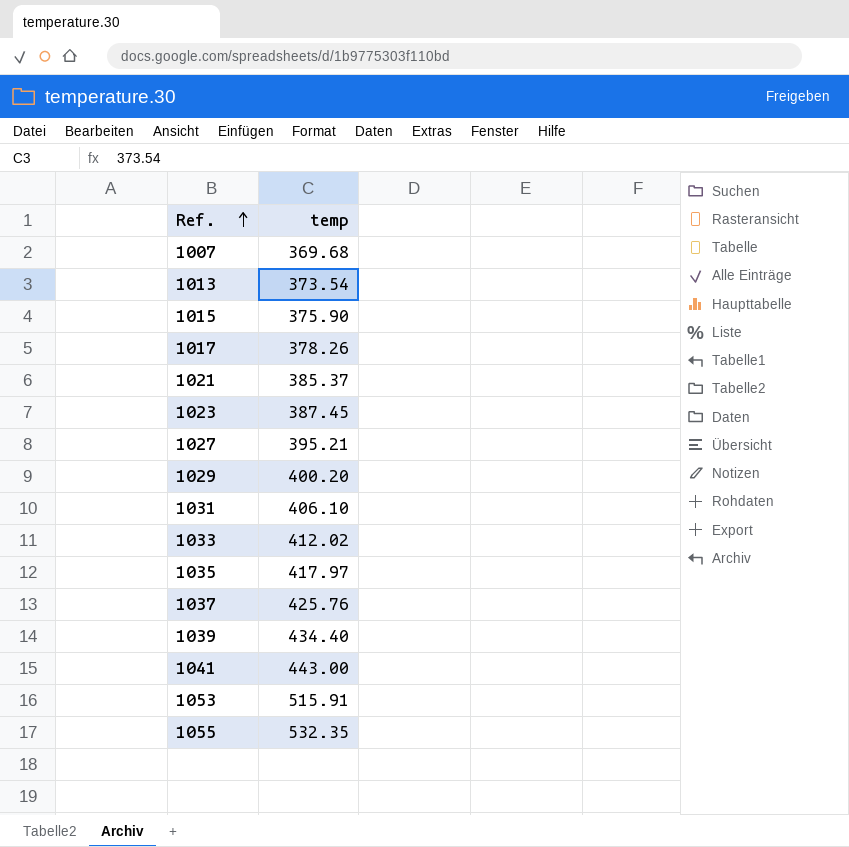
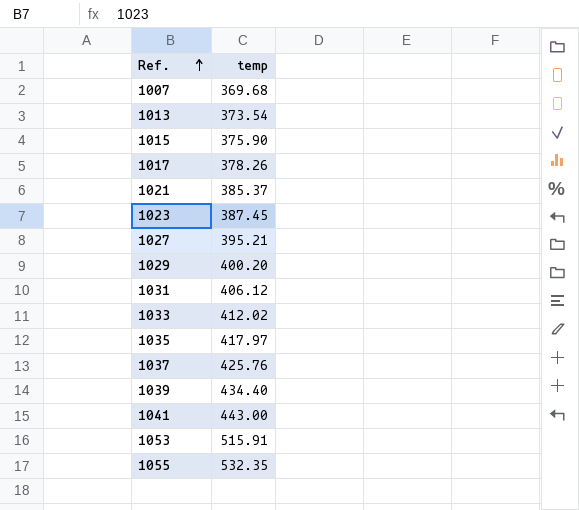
1031 | temp: 406.10 -> 406.12

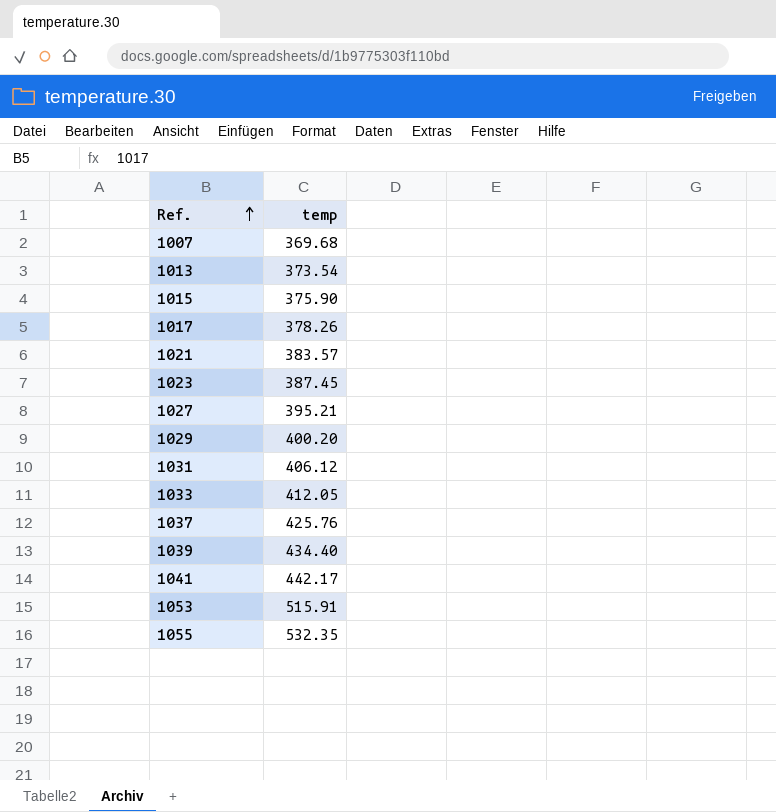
row 1035: 417.97 -> none
1021 | temp: 385.37 -> 383.57
1033 | temp: 412.02 -> 412.05
1041 | temp: 443.00 -> 442.17

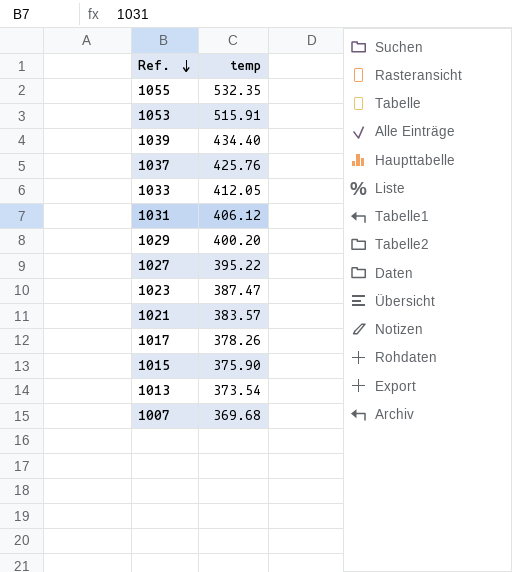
row order: Ref. ascending -> Ref. descending
row 1041: 442.17 -> none
1027 | temp: 395.21 -> 395.22
1023 | temp: 387.45 -> 387.47

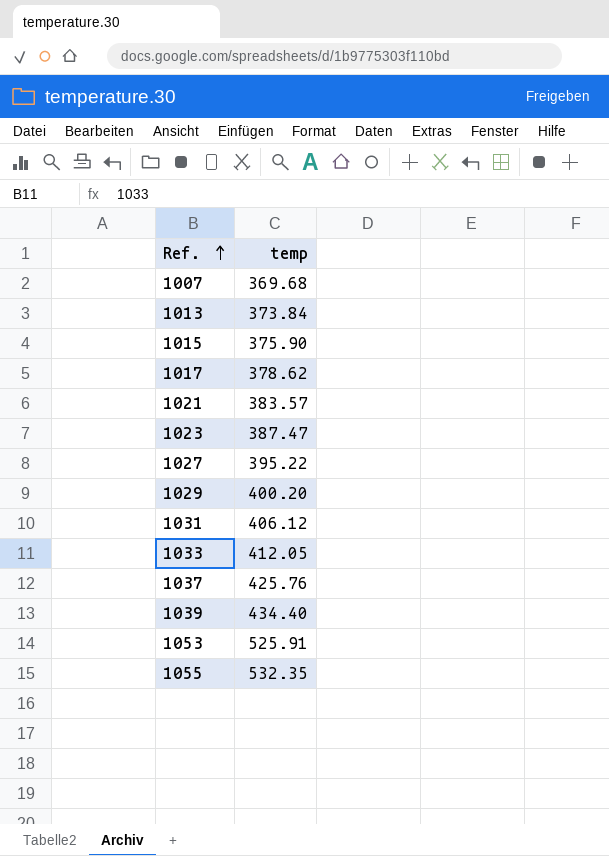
row order: Ref. descending -> Ref. ascending
1013 | temp: 373.54 -> 373.84
1017 | temp: 378.26 -> 378.62
1053 | temp: 515.91 -> 525.91

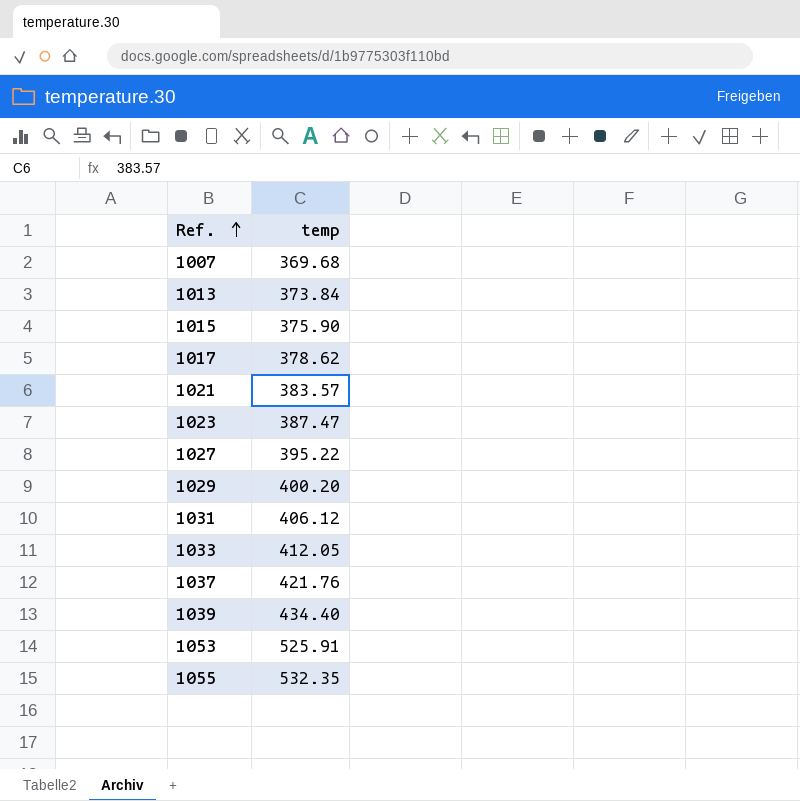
1037 | temp: 425.76 -> 421.76

